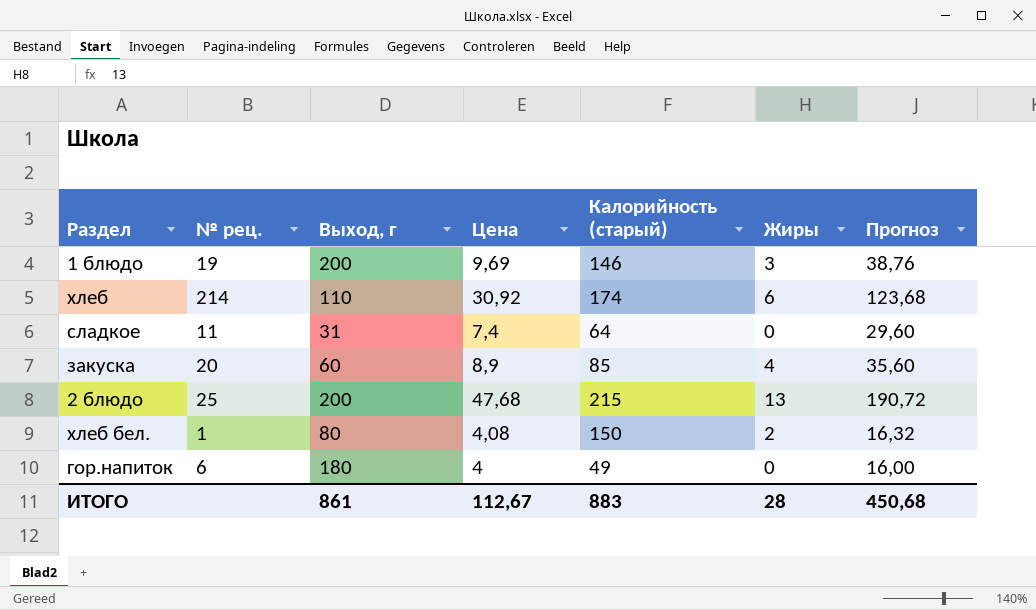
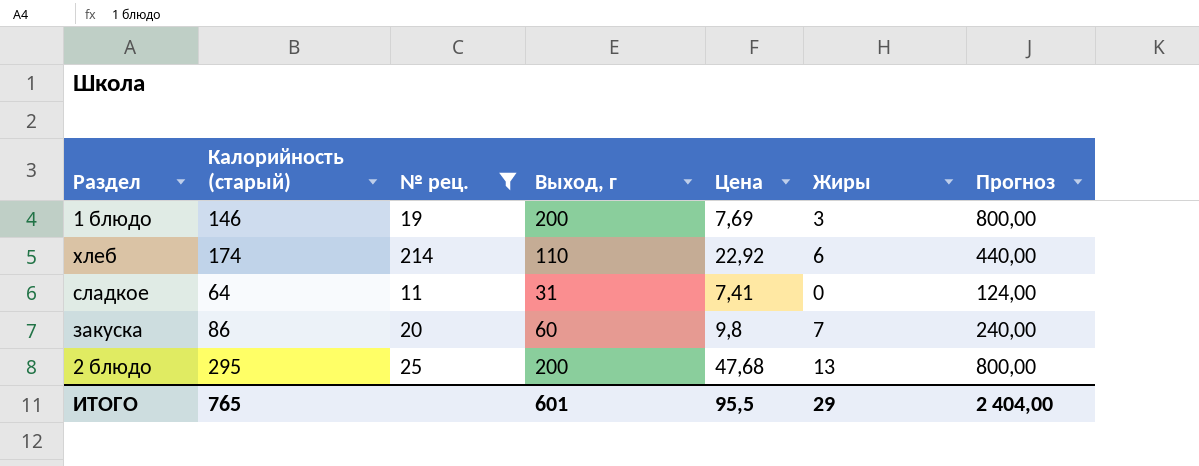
filter: none -> № рец. >= 11
column Калорийность (старый) | position: 5 -> 2
column Прогноз | formula: [Цена] * 4 -> [Выход, г] * 4
1 блюдо | Цена: 9,69 -> 7,69
хлеб | Цена: 30,92 -> 22,92
сладкое | Цена: 7,4 -> 7,41
закуска | Калорийность (старый): 85 -> 86
закуска | Цена: 8,9 -> 9,8
закуска | Жиры: 4 -> 7
2 блюдо | Калорийность (старый): 215 -> 295
ИТОГО | Калорийность (старый): 883 -> 765
ИТОГО | Выход, г: 861 -> 601
ИТОГО | Цена: 112,67 -> 95,5
ИТОГО | Жиры: 28 -> 29
ИТОГО | Прогноз: 450,68 -> 2 404,00

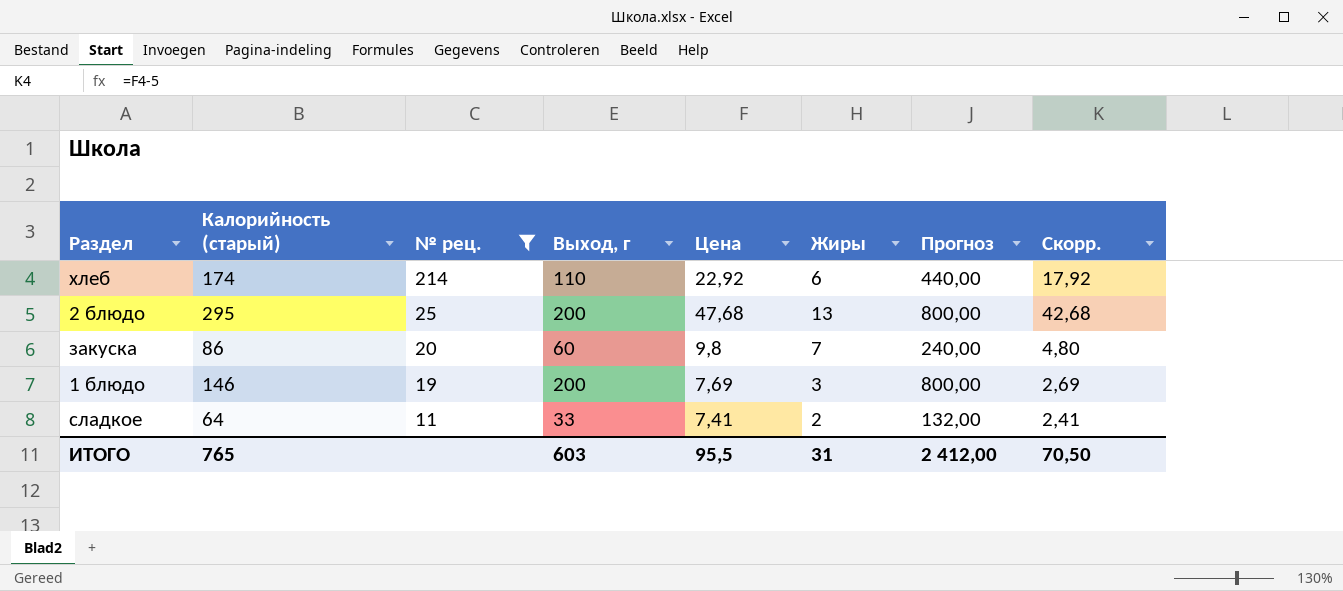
row order: none -> № рец. descending
column Скорр. | formula: none -> [Цена] - 5
сладкое | Выход, г: 31 -> 33
сладкое | Жиры: 0 -> 2
сладкое | Прогноз: 124,00 -> 132,00
ИТОГО | Выход, г: 601 -> 603
ИТОГО | Жиры: 29 -> 31
ИТОГО | Прогноз: 2 404,00 -> 2 412,00

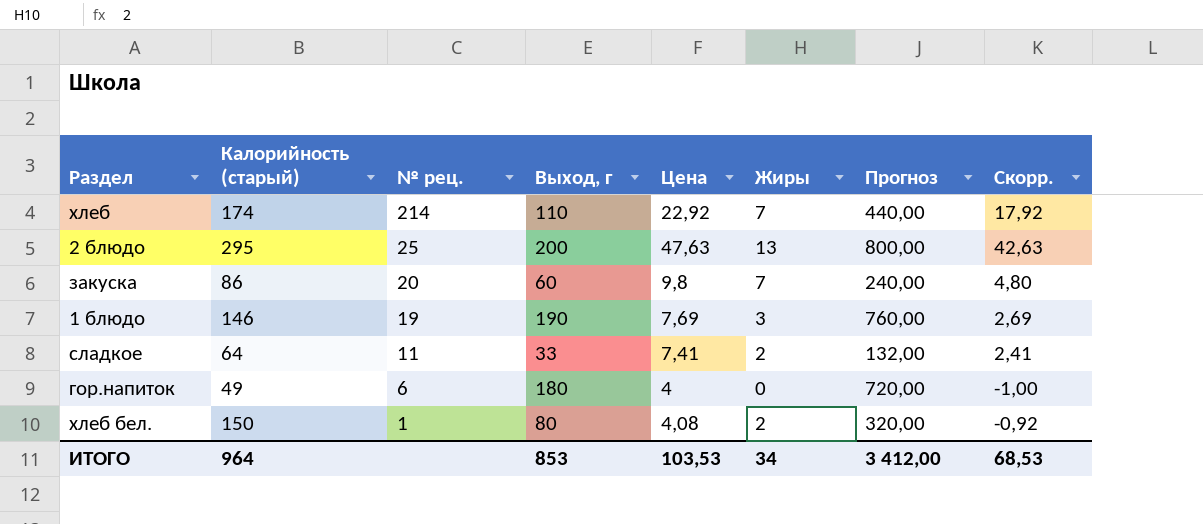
filter: № рец. >= 11 -> none
хлеб | Жиры: 6 -> 7
2 блюдо | Цена: 47,68 -> 47,63
2 блюдо | Скорр.: 42,68 -> 42,63
1 блюдо | Выход, г: 200 -> 190
1 блюдо | Прогноз: 800,00 -> 760,00
ИТОГО | Калорийность (старый): 765 -> 964
ИТОГО | Выход, г: 603 -> 853
ИТОГО | Цена: 95,5 -> 103,53
ИТОГО | Жиры: 31 -> 34
ИТОГО | Прогноз: 2 412,00 -> 3 412,00
ИТОГО | Скорр.: 70,50 -> 68,53

